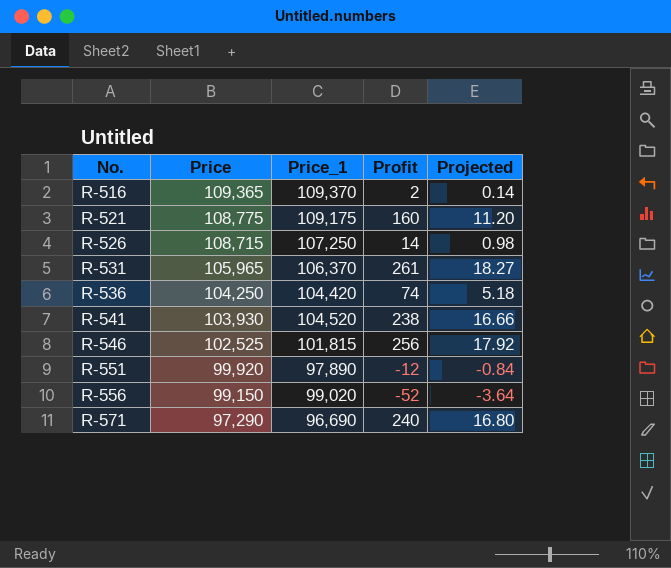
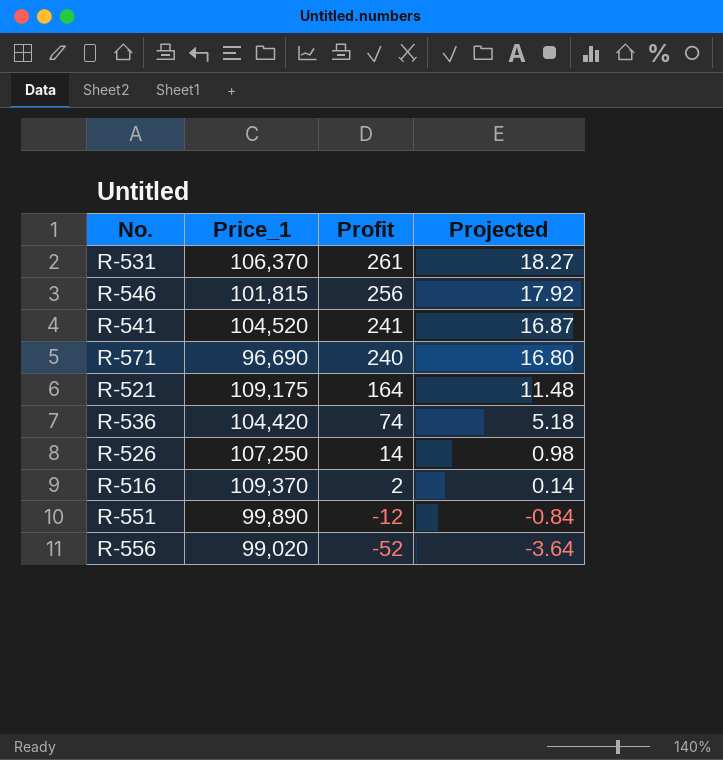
row order: No. ascending -> Profit descending
column Price | position: 2 -> none
R-541 | Profit: 238 -> 241
R-541 | Projected: 16.66 -> 16.87
R-521 | Profit: 160 -> 164
R-521 | Projected: 11.20 -> 11.48
R-551 | Price_1: 97,890 -> 99,890

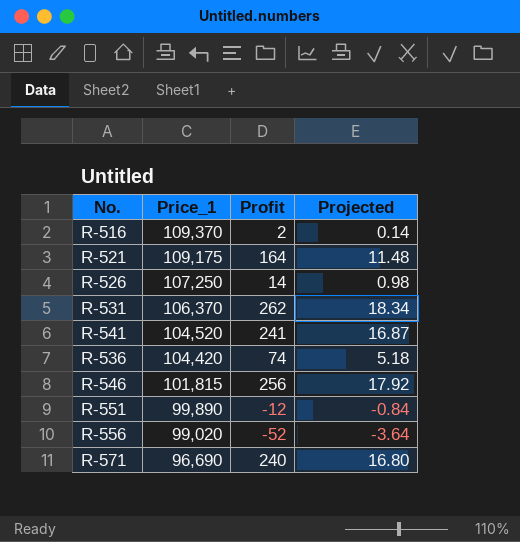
row order: Profit descending -> Price_1 descending
R-531 | Profit: 261 -> 262
R-531 | Projected: 18.27 -> 18.34

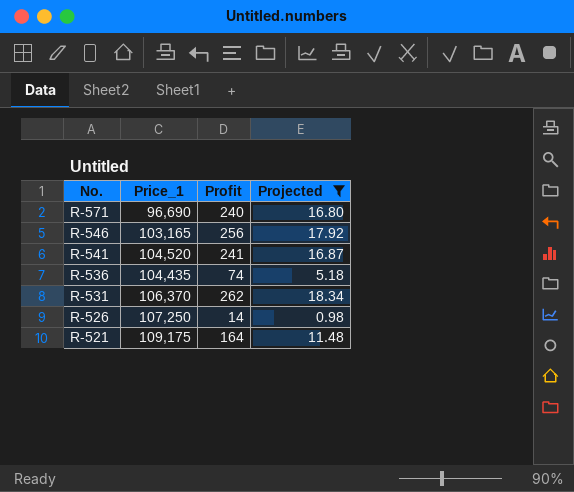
filter: none -> Projected >= 0.98
row order: Price_1 descending -> No. descending
R-546 | Price_1: 101,815 -> 103,165
R-536 | Price_1: 104,420 -> 104,435

